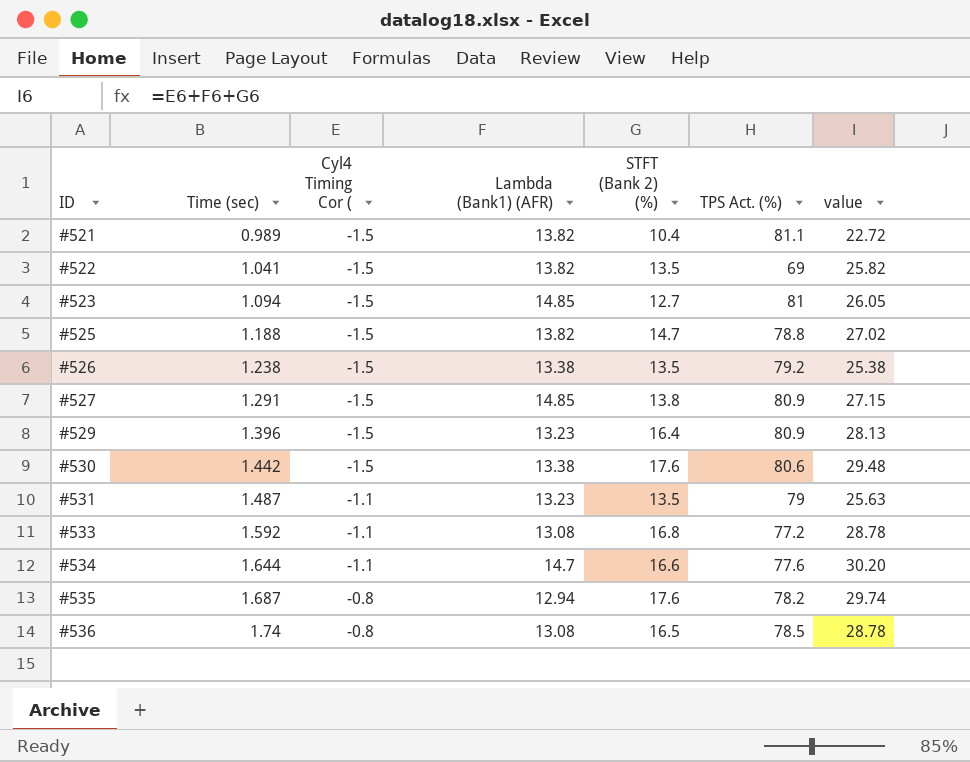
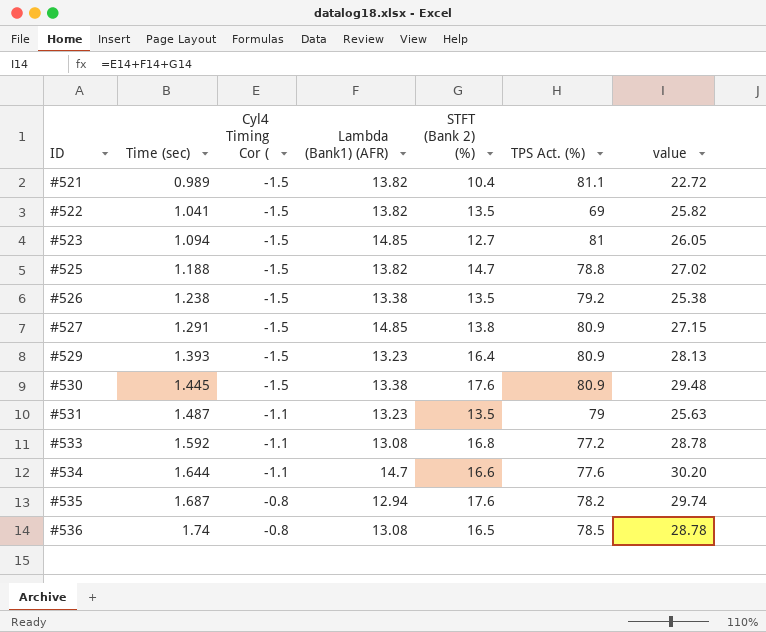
#529 | Time (sec): 1.396 -> 1.393
#530 | Time (sec): 1.442 -> 1.445
#530 | TPS Act. (%): 80.6 -> 80.9

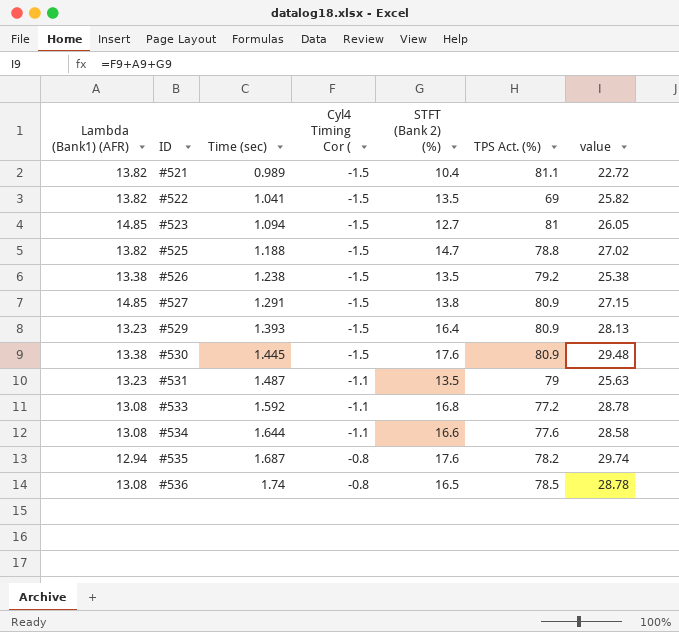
column Lambda (Bank1) (AFR) | position: 4 -> 1
#534 | Lambda (Bank1) (AFR): 14.7 -> 13.08
#534 | value: 30.20 -> 28.58

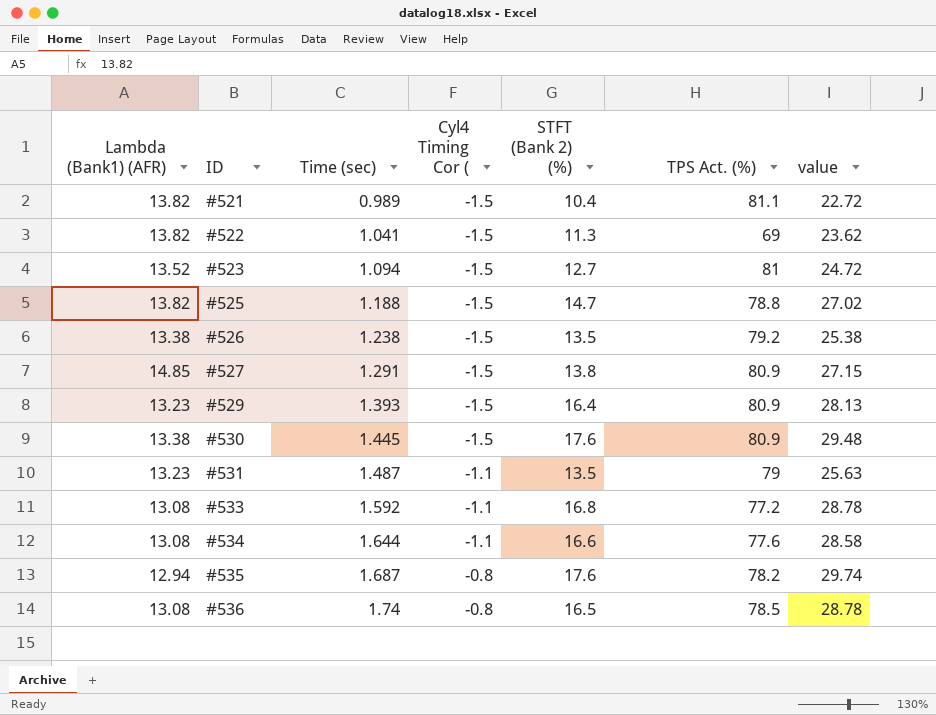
#522 | STFT (Bank 2) (%): 13.5 -> 11.3
#522 | value: 25.82 -> 23.62
#523 | Lambda (Bank1) (AFR): 14.85 -> 13.52
#523 | value: 26.05 -> 24.72

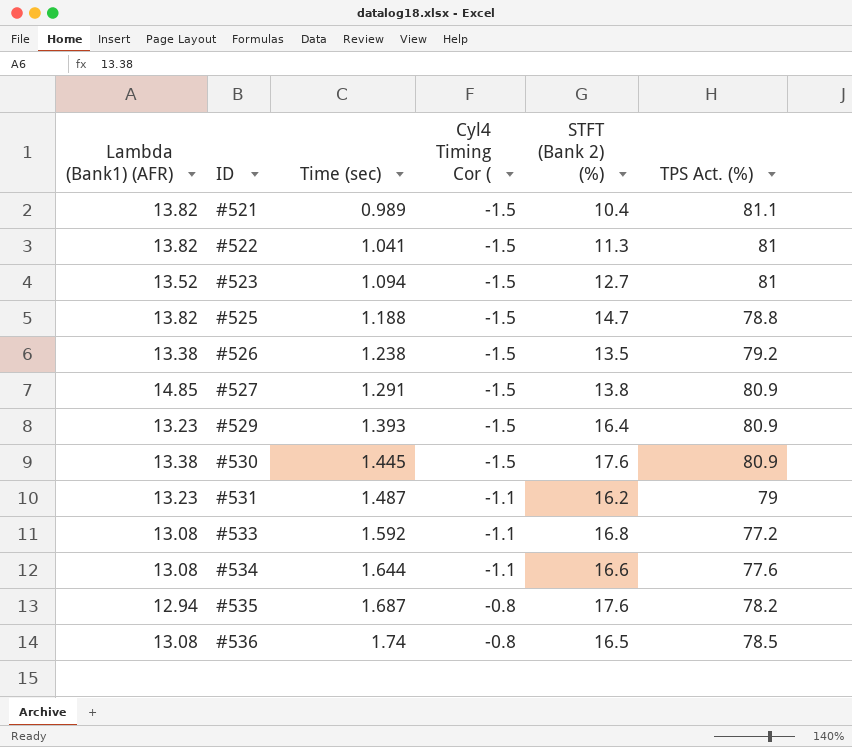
column value | formula: [Lambda (Bank1) (AFR)] + [Cyl4 Timing Cor (] + [STFT (Bank 2) (%)] -> none
#522 | TPS Act. (%): 69 -> 81
#531 | STFT (Bank 2) (%): 13.5 -> 16.2

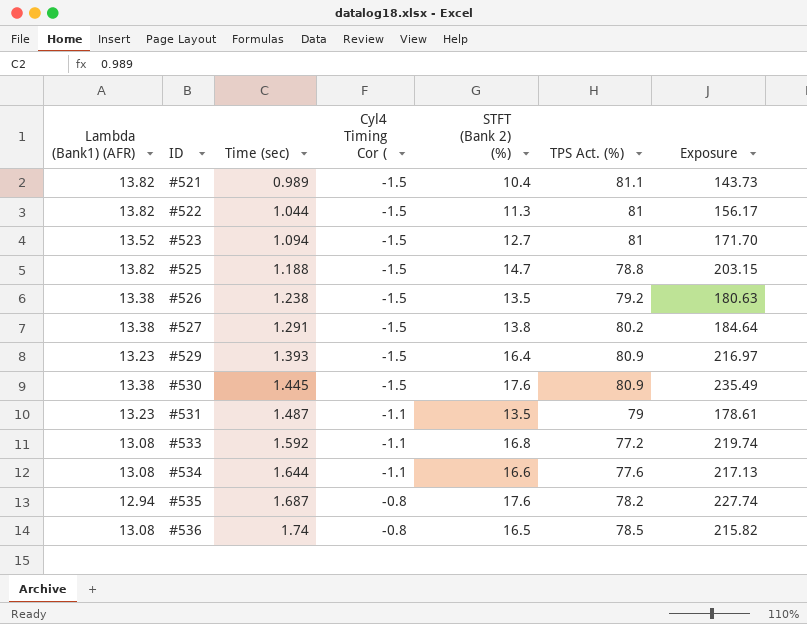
column Exposure | formula: none -> [Lambda (Bank1) (AFR)] * [STFT (Bank 2) (%)]
#522 | Time (sec): 1.041 -> 1.044
#527 | Lambda (Bank1) (AFR): 14.85 -> 13.38
#527 | TPS Act. (%): 80.9 -> 80.2
#531 | STFT (Bank 2) (%): 16.2 -> 13.5

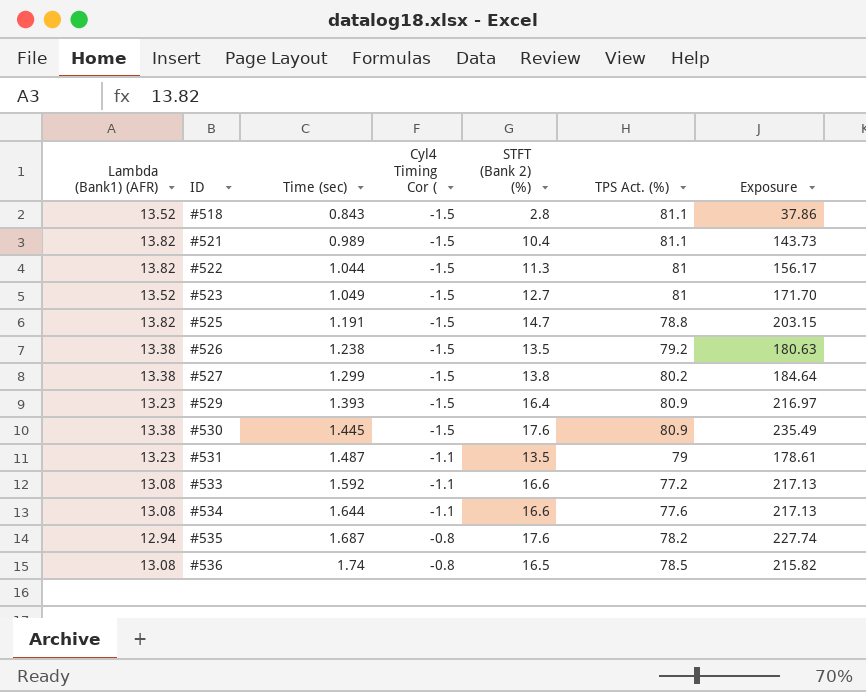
row #518: none -> 13.52 | 0.843 | -1.5 | 2.8 | 81.1 | 37.86
#523 | Time (sec): 1.094 -> 1.049
#525 | Time (sec): 1.188 -> 1.191
#527 | Time (sec): 1.291 -> 1.299
#533 | STFT (Bank 2) (%): 16.8 -> 16.6
#533 | Exposure: 219.74 -> 217.13

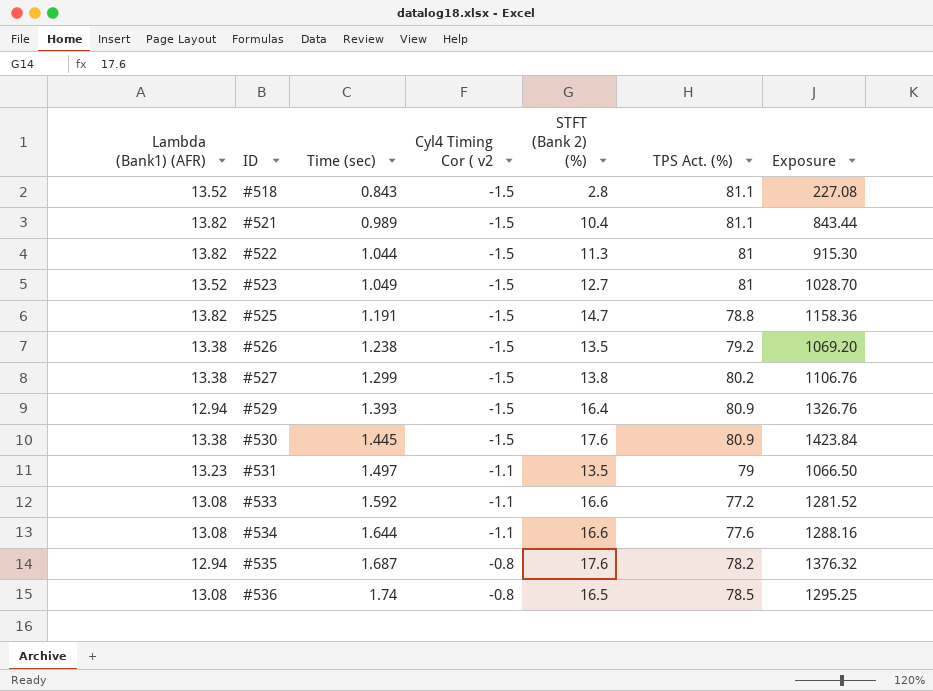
column name: Cyl4 Timing Cor ( -> Cyl4 Timing Cor ( v2
column Exposure | formula: [Lambda (Bank1) (AFR)] * [STFT (Bank 2) (%)] -> [STFT (Bank 2) (%)] * [TPS Act. (%)]
#529 | Lambda (Bank1) (AFR): 13.23 -> 12.94
#531 | Time (sec): 1.487 -> 1.497

